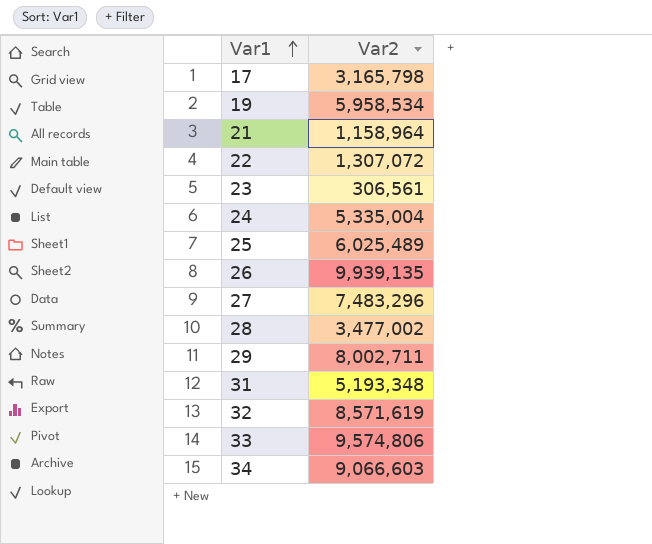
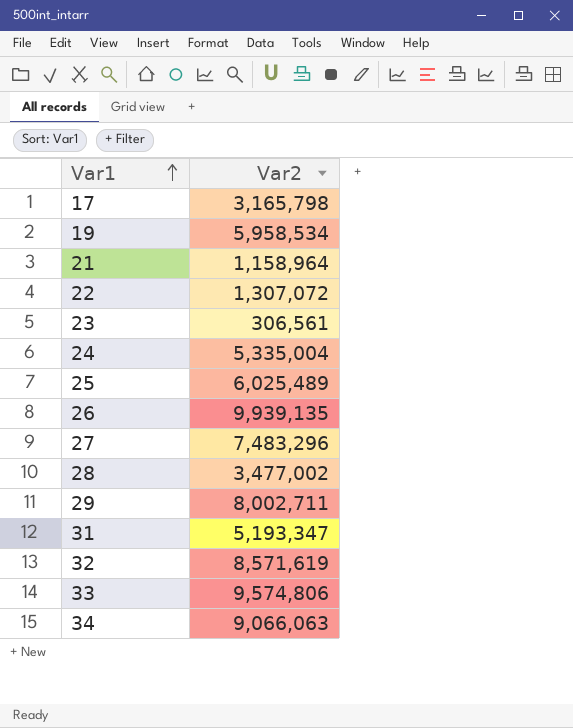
31 | Var2: 5,193,348 -> 5,193,347
34 | Var2: 9,066,603 -> 9,066,063

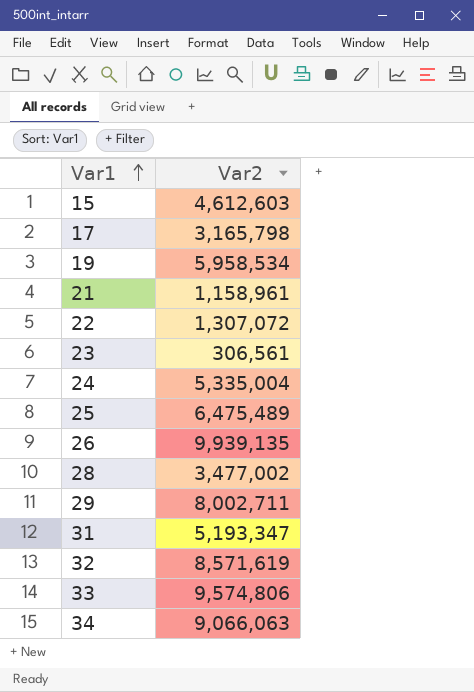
row 27: 7,483,296 -> none
row 15: none -> 4,612,603
21 | Var2: 1,158,964 -> 1,158,961
25 | Var2: 6,025,489 -> 6,475,489

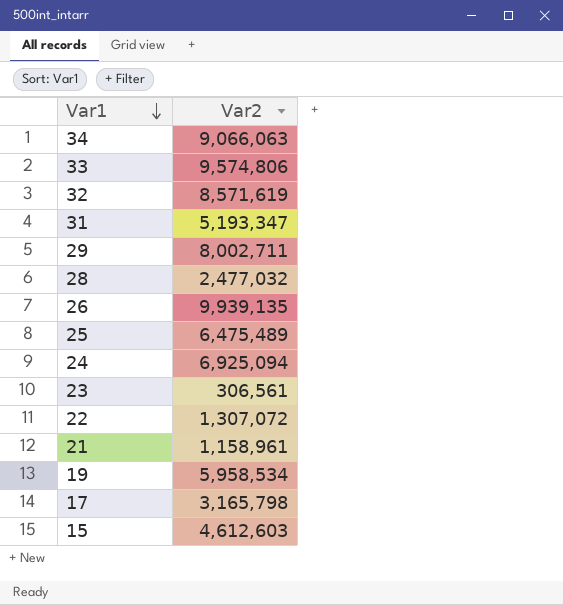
row order: Var1 ascending -> Var1 descending
28 | Var2: 3,477,002 -> 2,477,032
24 | Var2: 5,335,004 -> 6,925,094

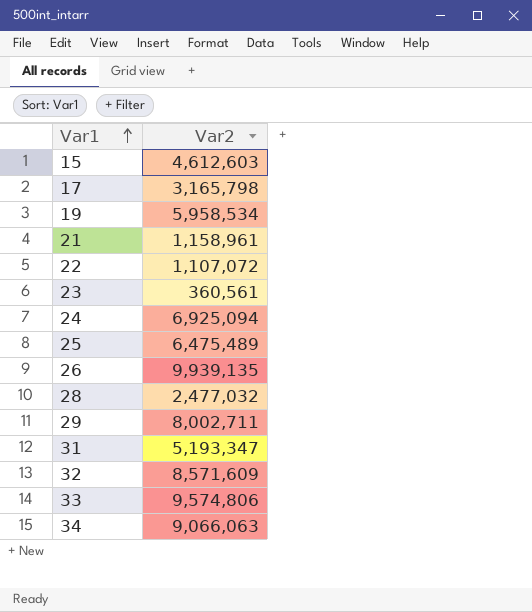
row order: Var1 descending -> Var1 ascending
22 | Var2: 1,307,072 -> 1,107,072
23 | Var2: 306,561 -> 360,561
32 | Var2: 8,571,619 -> 8,571,609

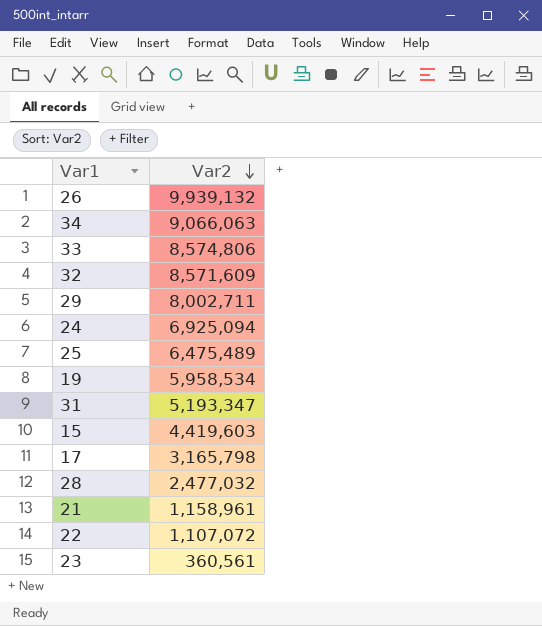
row order: Var1 ascending -> Var2 descending
26 | Var2: 9,939,135 -> 9,939,132
33 | Var2: 9,574,806 -> 8,574,806
15 | Var2: 4,612,603 -> 4,419,603

